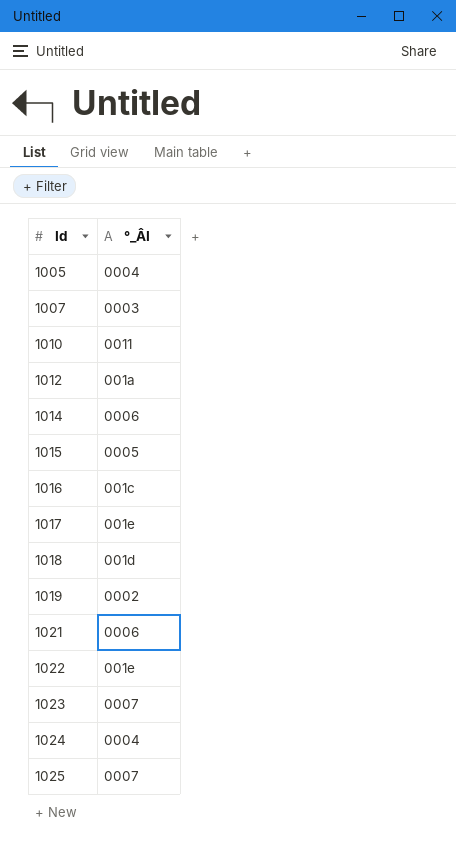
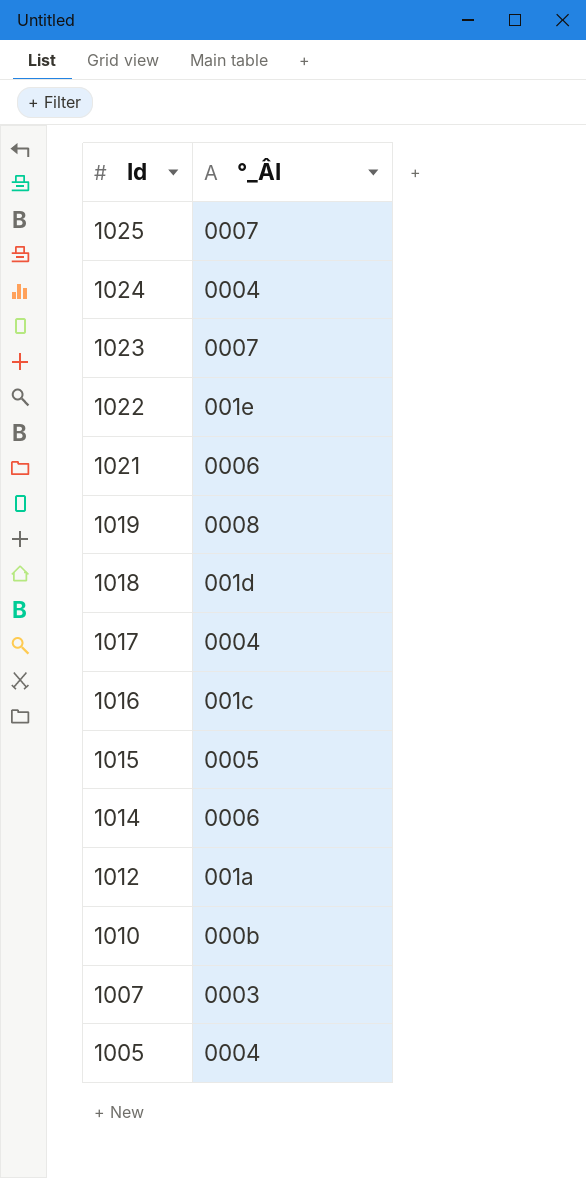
row order: Id ascending -> Id descending
1019 | °_ÂI: 0002 -> 0008
1017 | °_ÂI: 001e -> 0004
1010 | °_ÂI: 0011 -> 000b

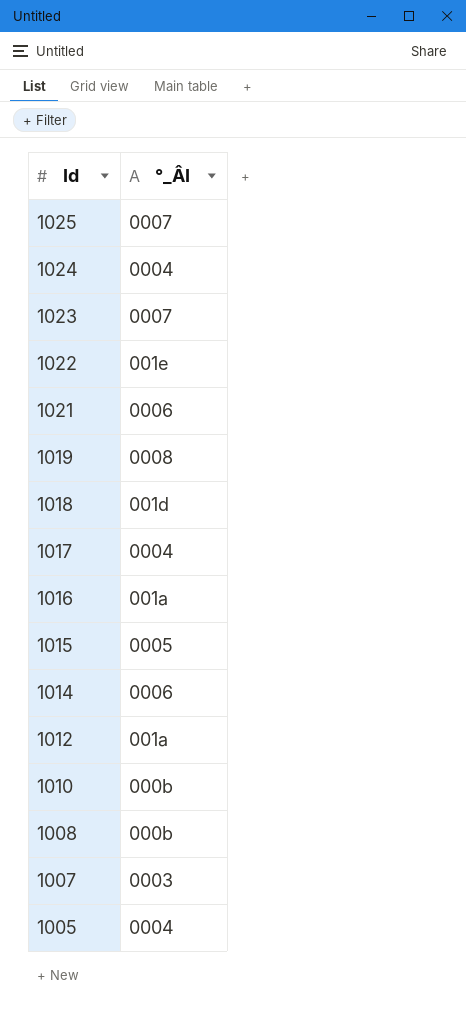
1016 | °_ÂI: 001c -> 001a
row 1008: none -> 000b

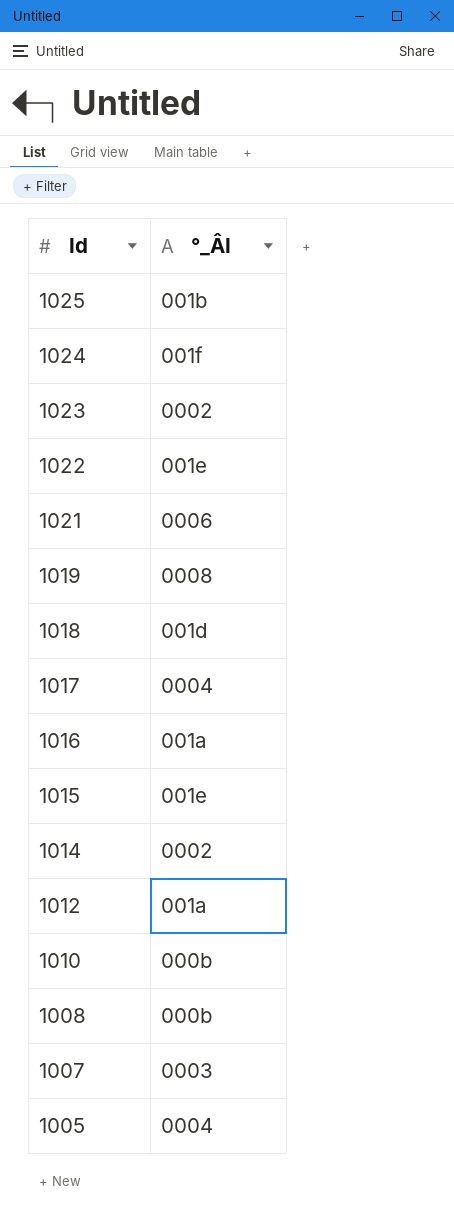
1025 | °_ÂI: 0007 -> 001b
1024 | °_ÂI: 0004 -> 001f
1023 | °_ÂI: 0007 -> 0002
1015 | °_ÂI: 0005 -> 001e
1014 | °_ÂI: 0006 -> 0002

